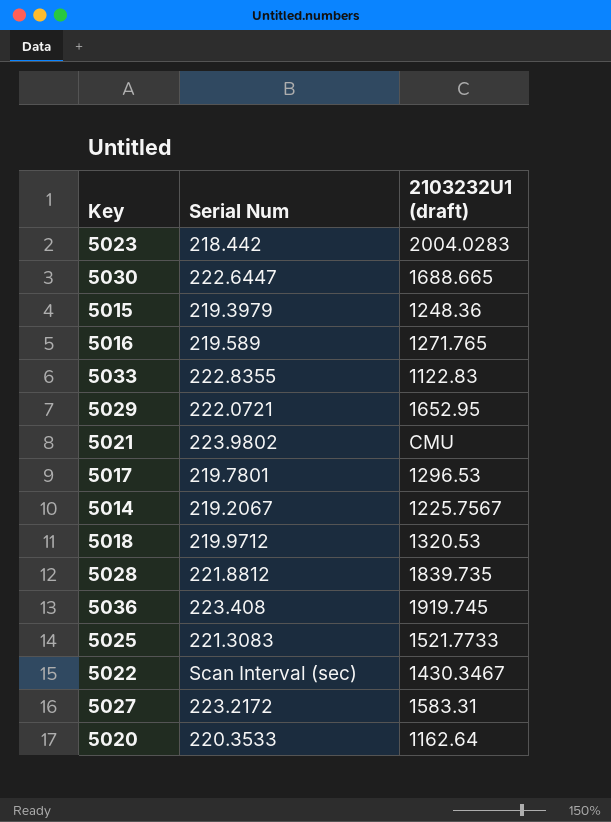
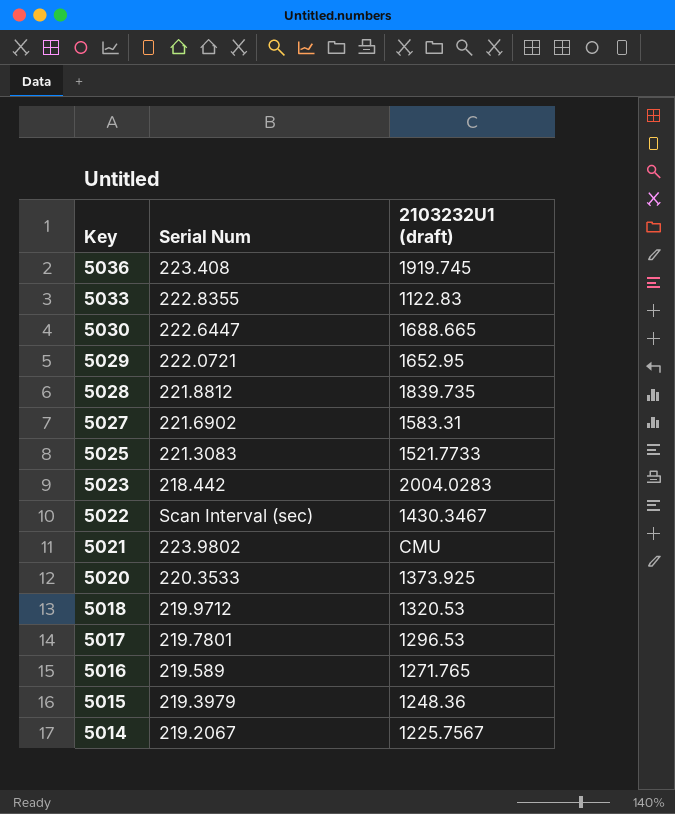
row order: none -> Key descending
5027 | Serial Num: 223.2172 -> 221.6902
5020 | 2103232U1 (draft): 1162.64 -> 1373.925

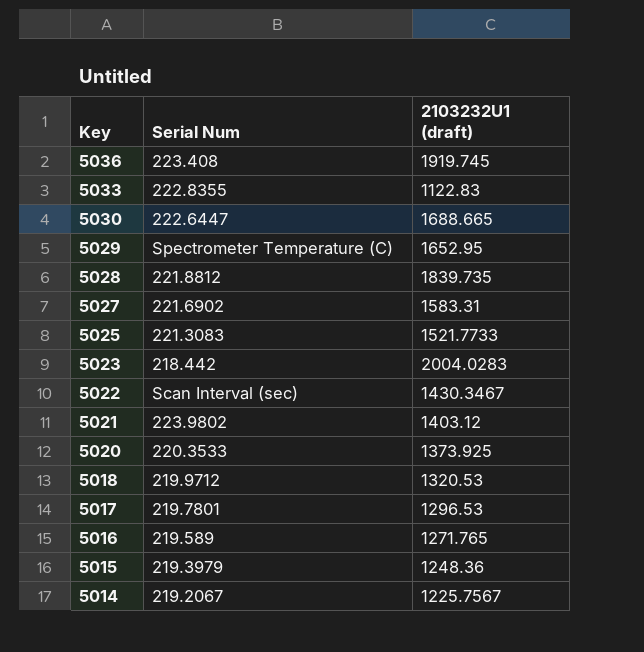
5029 | Serial Num: 222.0721 -> Spectrometer Temperature (C)
5021 | 2103232U1 (draft): CMU -> 1403.12

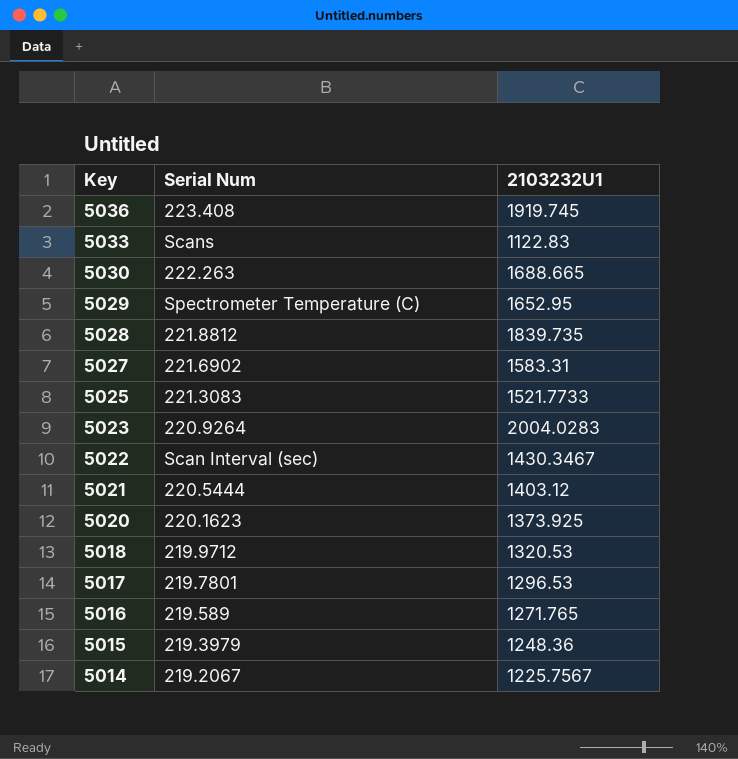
column name: 2103232U1 (draft) -> 2103232U1
5033 | Serial Num: 222.8355 -> Scans
5030 | Serial Num: 222.6447 -> 222.263
5023 | Serial Num: 218.442 -> 220.9264
5021 | Serial Num: 223.9802 -> 220.5444
5020 | Serial Num: 220.3533 -> 220.1623

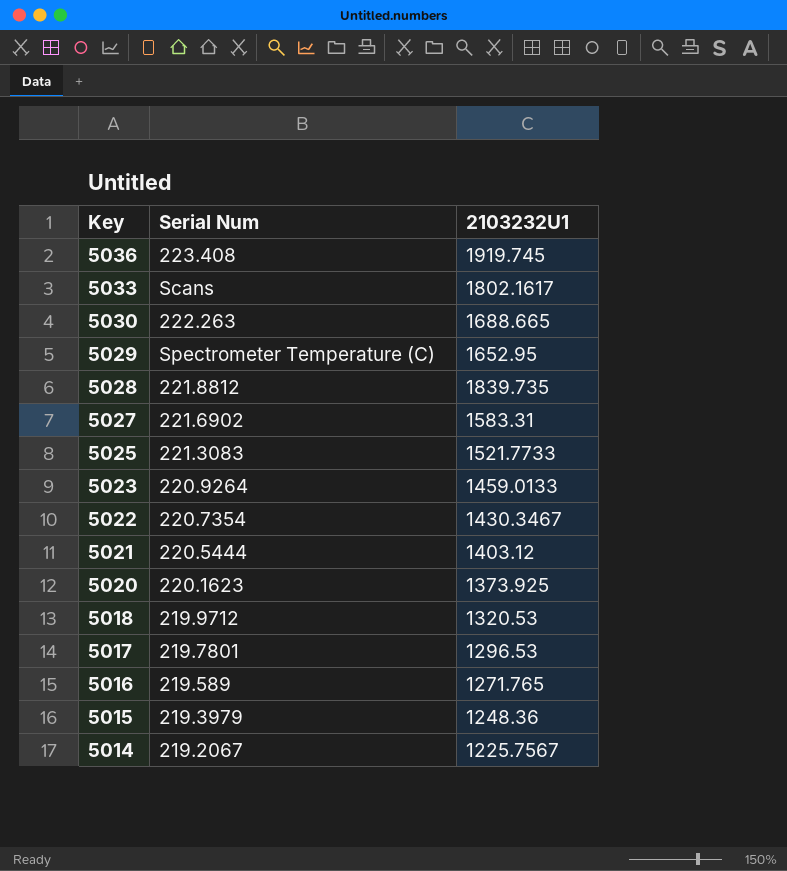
5033 | 2103232U1: 1122.83 -> 1802.1617
5023 | 2103232U1: 2004.0283 -> 1459.0133
5022 | Serial Num: Scan Interval (sec) -> 220.7354

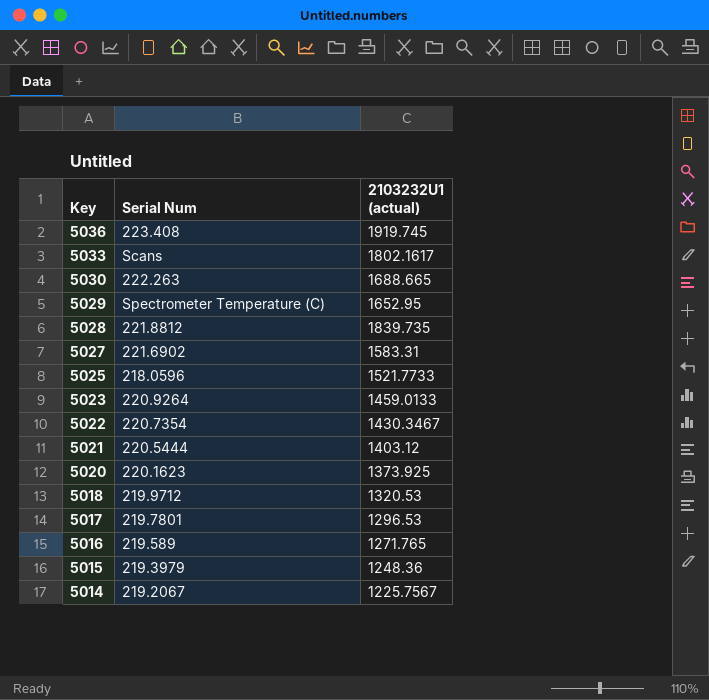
column name: 2103232U1 -> 2103232U1 (actual)
5025 | Serial Num: 221.3083 -> 218.0596

